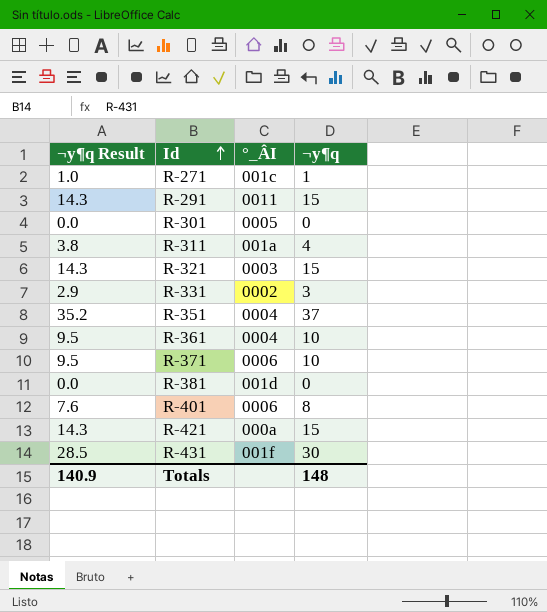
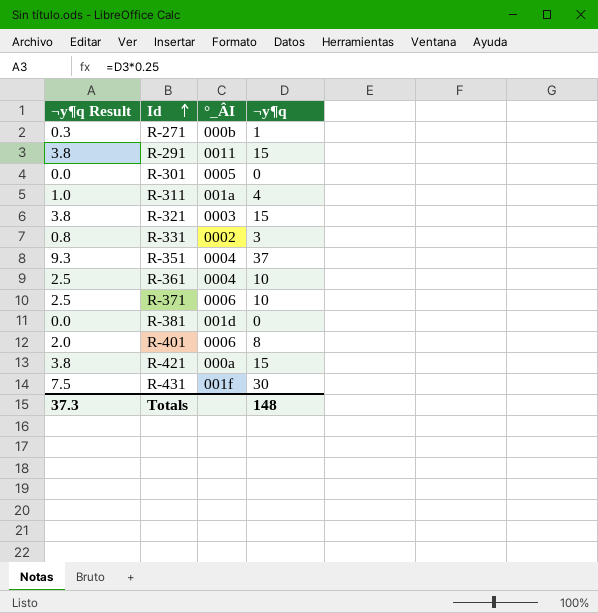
column ¬y¶q Result | formula: [¬y¶q] * 0.95 -> [¬y¶q] * 0.25
R-271 | °_ÂI: 001c -> 000b
Totals | ¬y¶q Result: 140.9 -> 37.3

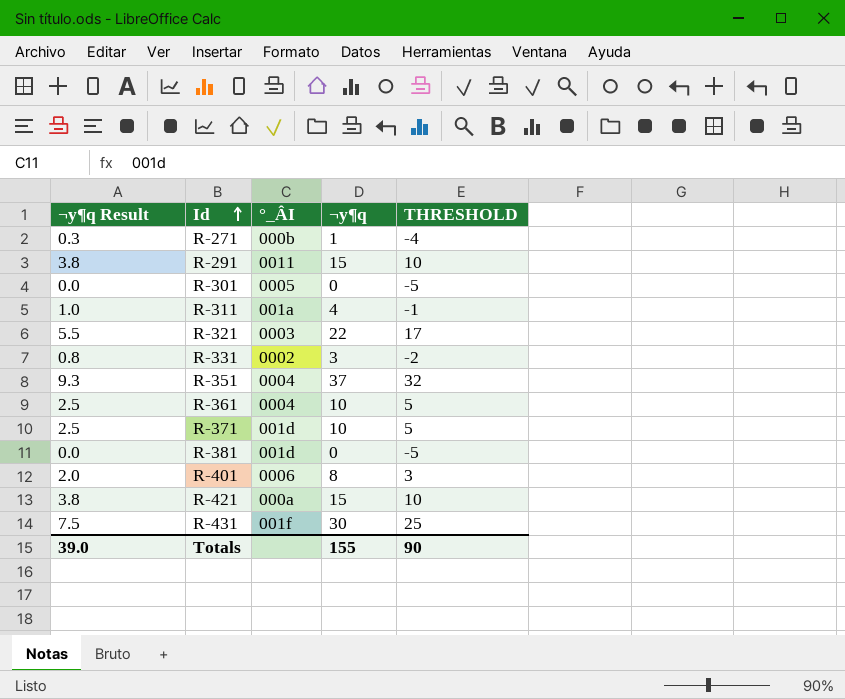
column THRESHOLD | formula: none -> [¬y¶q] - 5
R-321 | ¬y¶q Result: 3.8 -> 5.5
R-321 | ¬y¶q: 15 -> 22
R-371 | °_ÂI: 0006 -> 001d
Totals | ¬y¶q Result: 37.3 -> 39.0
Totals | ¬y¶q: 148 -> 155

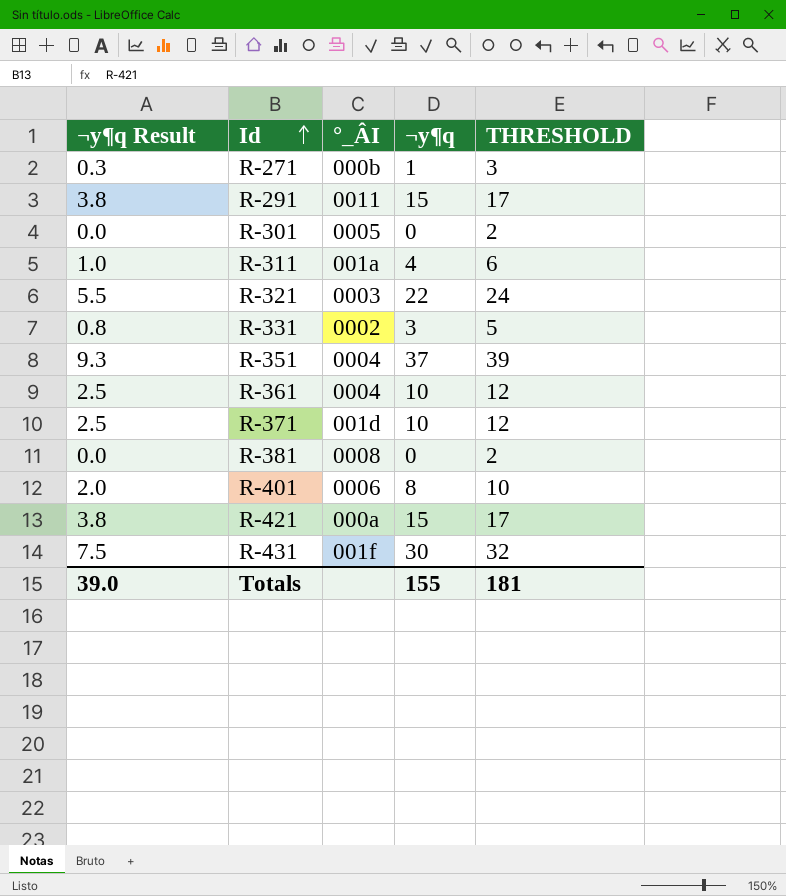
column THRESHOLD | formula: [¬y¶q] - 5 -> [¬y¶q] + 2
R-381 | °_ÂI: 001d -> 0008
Totals | THRESHOLD: 90 -> 181

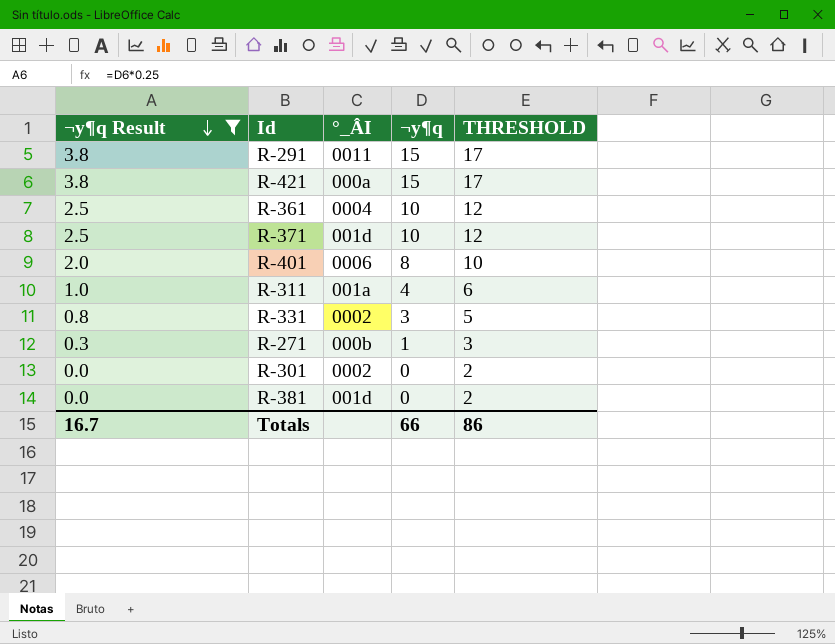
filter: none -> ¬y¶q Result <= 3.8
row order: Id ascending -> ¬y¶q Result descending
R-301 | °_ÂI: 0005 -> 0002
R-381 | °_ÂI: 0008 -> 001d
Totals | ¬y¶q Result: 39.0 -> 16.7
Totals | ¬y¶q: 155 -> 66
Totals | THRESHOLD: 181 -> 86

